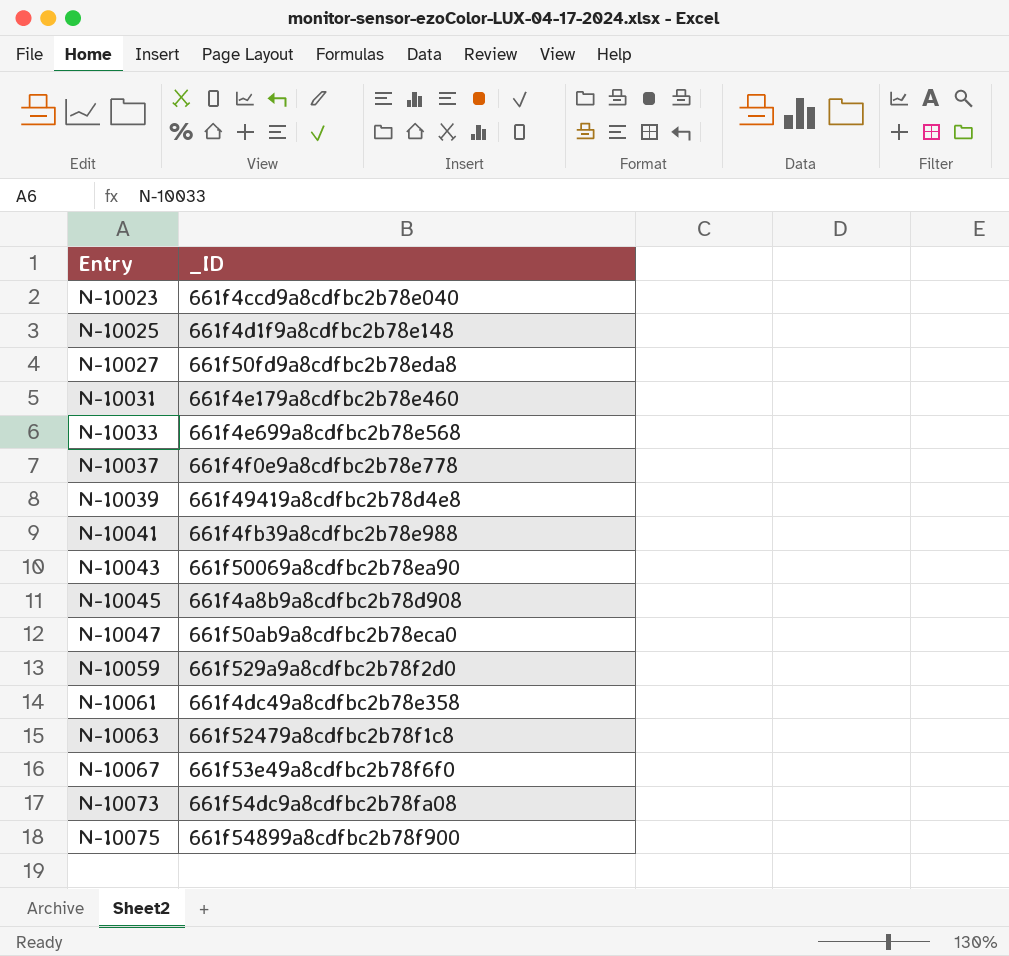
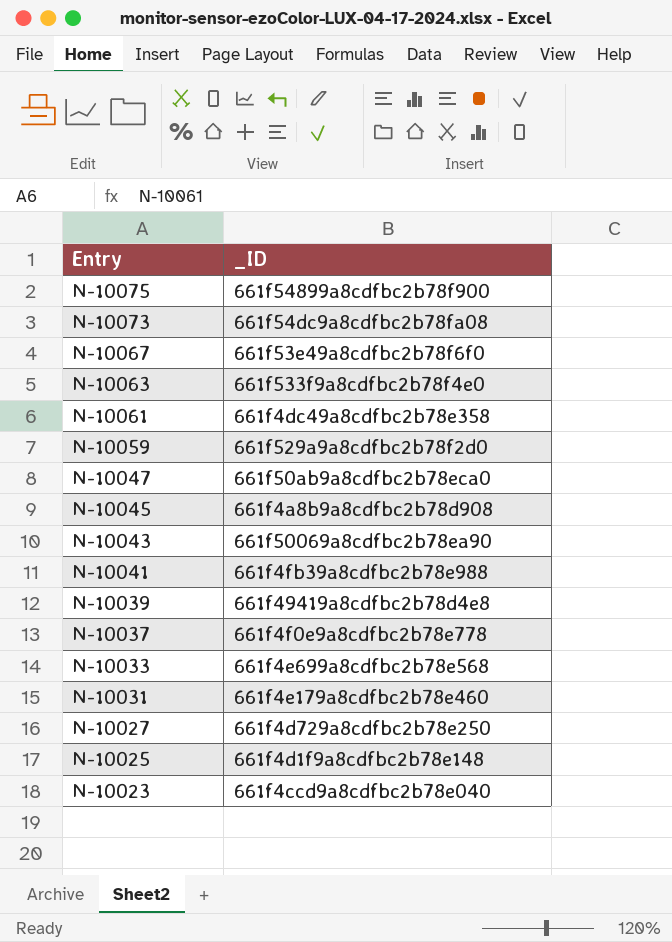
row order: Entry ascending -> Entry descending
N-10063 | _ID: 661f52479a8cdfbc2b78f1c8 -> 661f533f9a8cdfbc2b78f4e0
N-10027 | _ID: 661f50fd9a8cdfbc2b78eda8 -> 661f4d729a8cdfbc2b78e250

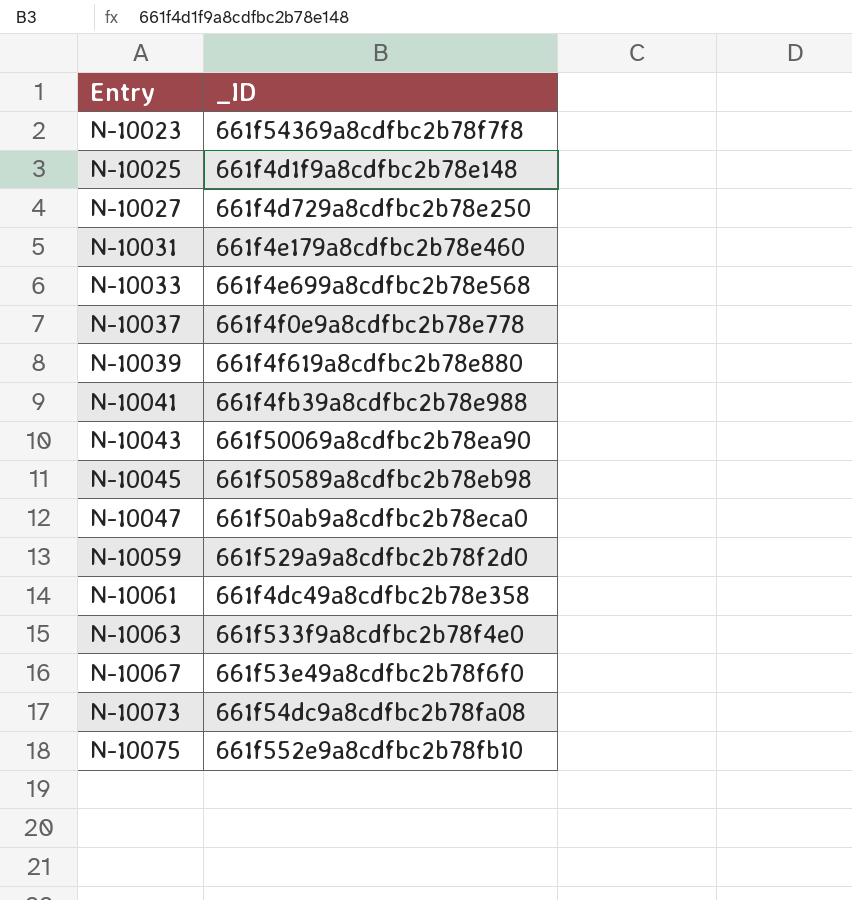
row order: Entry descending -> Entry ascending
N-10023 | _ID: 661f4ccd9a8cdfbc2b78e040 -> 661f54369a8cdfbc2b78f7f8
N-10039 | _ID: 661f49419a8cdfbc2b78d4e8 -> 661f4f619a8cdfbc2b78e880
N-10045 | _ID: 661f4a8b9a8cdfbc2b78d908 -> 661f50589a8cdfbc2b78eb98
N-10075 | _ID: 661f54899a8cdfbc2b78f900 -> 661f552e9a8cdfbc2b78fb10

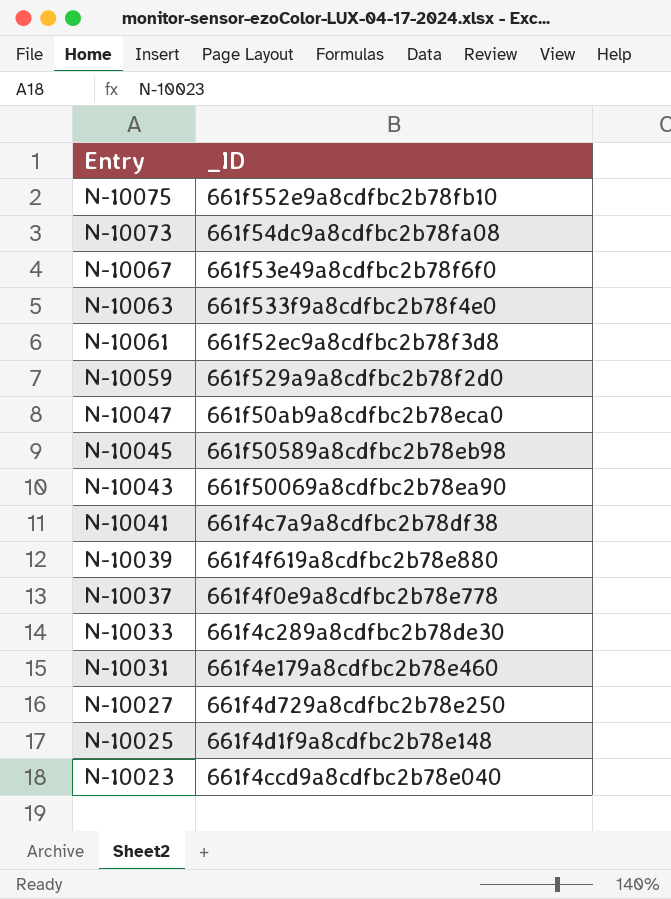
row order: Entry ascending -> Entry descending
N-10061 | _ID: 661f4dc49a8cdfbc2b78e358 -> 661f52ec9a8cdfbc2b78f3d8
N-10041 | _ID: 661f4fb39a8cdfbc2b78e988 -> 661f4c7a9a8cdfbc2b78df38
N-10033 | _ID: 661f4e699a8cdfbc2b78e568 -> 661f4c289a8cdfbc2b78de30
N-10023 | _ID: 661f54369a8cdfbc2b78f7f8 -> 661f4ccd9a8cdfbc2b78e040

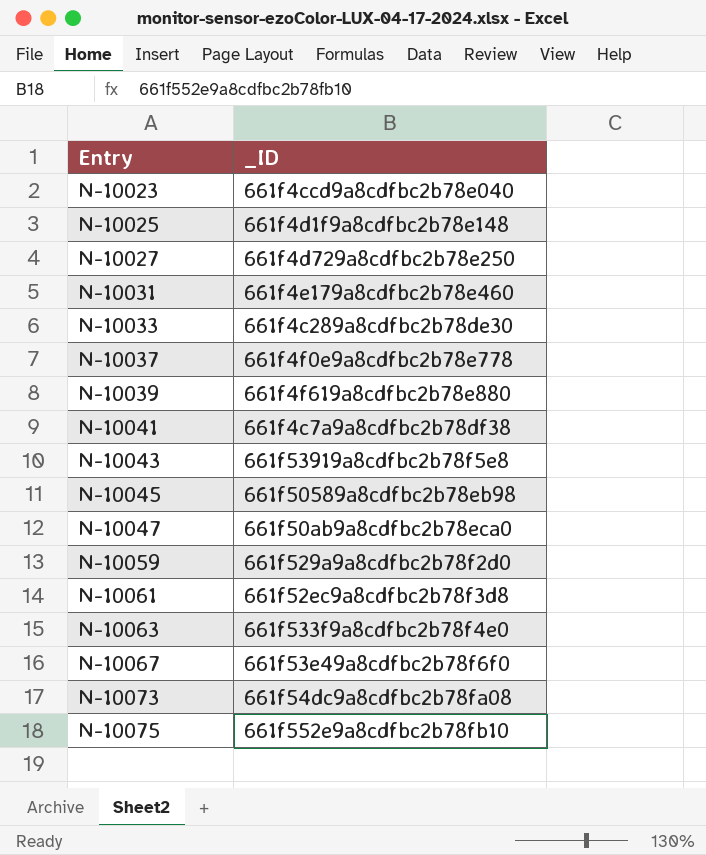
row order: Entry descending -> Entry ascending
N-10043 | _ID: 661f50069a8cdfbc2b78ea90 -> 661f53919a8cdfbc2b78f5e8

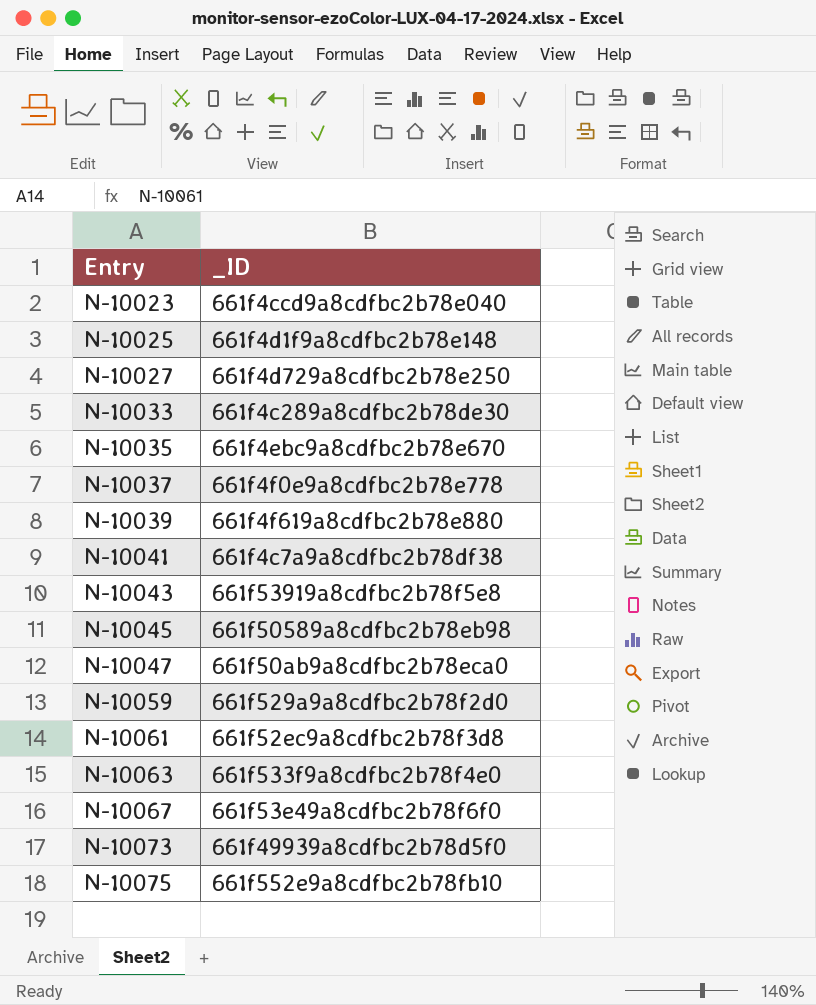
row N-10031: 661f4e179a8cdfbc2b78e460 -> none
row N-10035: none -> 661f4ebc9a8cdfbc2b78e670
N-10073 | _ID: 661f54dc9a8cdfbc2b78fa08 -> 661f49939a8cdfbc2b78d5f0

